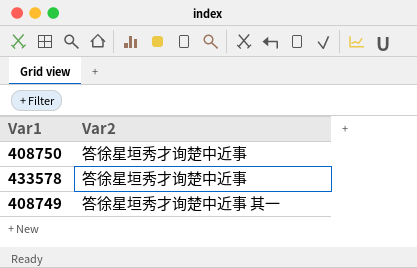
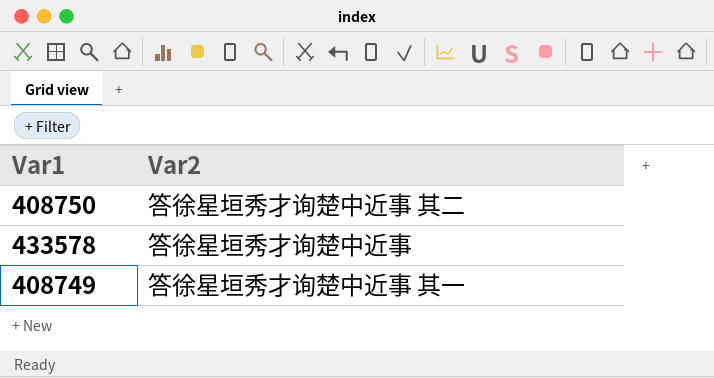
408750 | Var2: 答徐星垣秀才询楚中近事 -> 答徐星垣秀才询楚中近事 其二

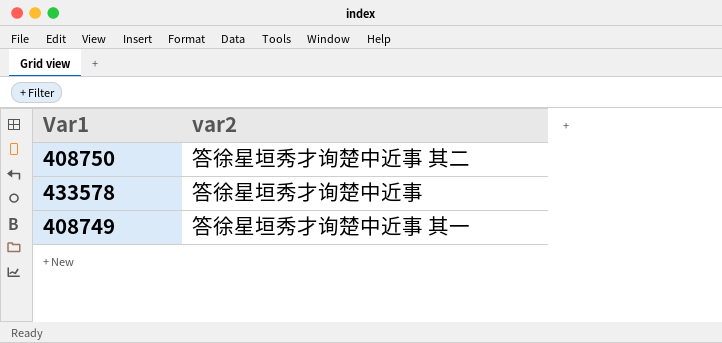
column name: Var2 -> var2

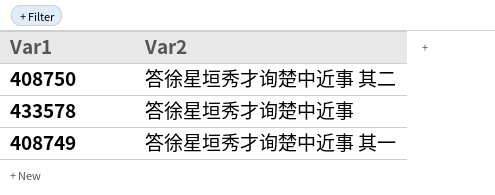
column name: var2 -> Var2

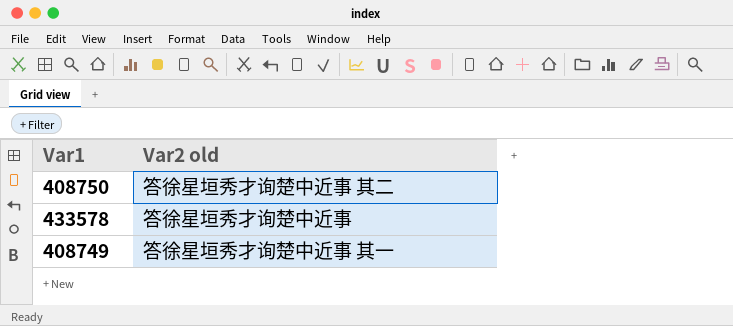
column name: Var2 -> Var2 old

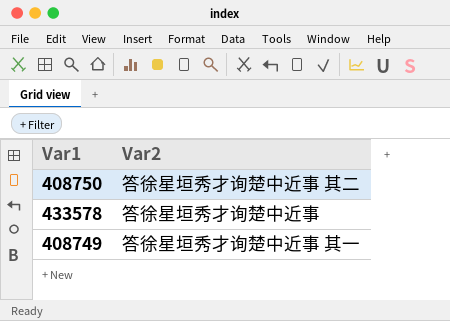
column name: Var2 old -> Var2

